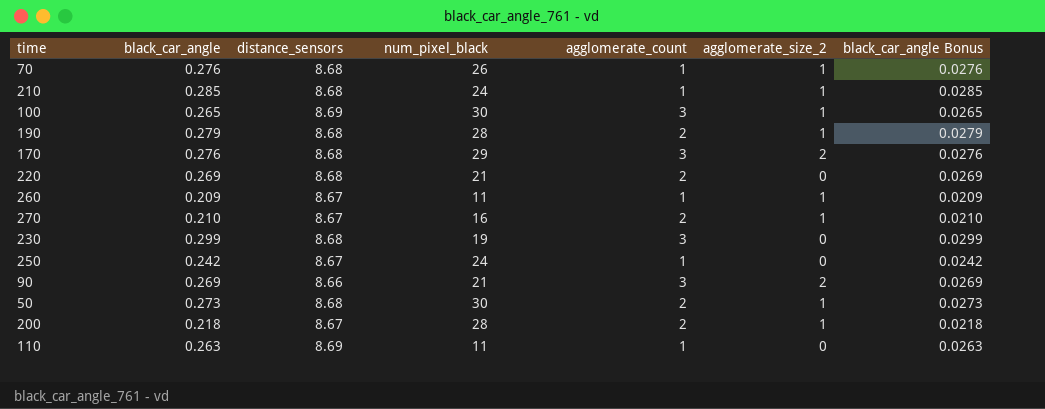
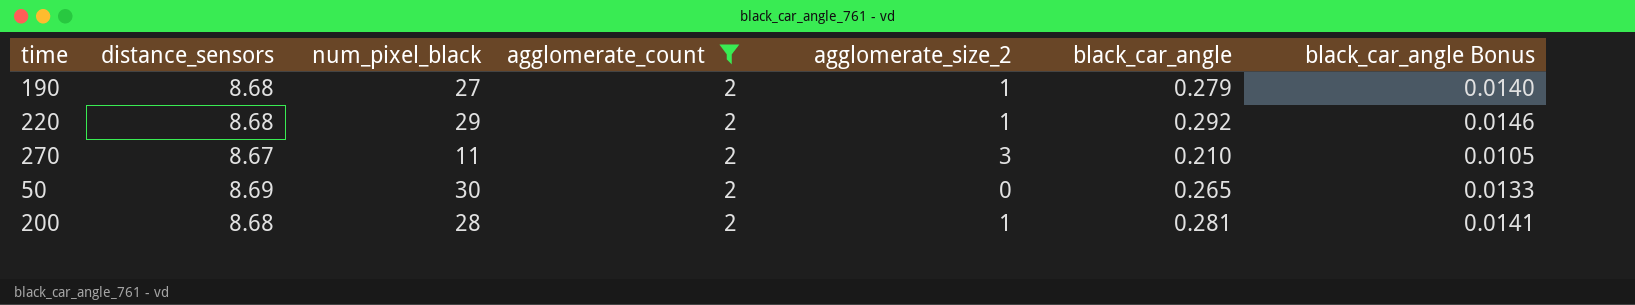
filter: none -> agglomerate_count = 2
column black_car_angle | position: 2 -> 6
column black_car_angle Bonus | formula: [black_car_angle] * 0.1 -> [black_car_angle] * 0.05
190 | num_pixel_black: 28 -> 27
220 | num_pixel_black: 21 -> 29
220 | agglomerate_size_2: 0 -> 1
220 | black_car_angle: 0.269 -> 0.292
270 | num_pixel_black: 16 -> 11
270 | agglomerate_size_2: 1 -> 3
50 | distance_sensors: 8.68 -> 8.69
50 | agglomerate_size_2: 1 -> 0
50 | black_car_angle: 0.273 -> 0.265
200 | distance_sensors: 8.67 -> 8.68
200 | black_car_angle: 0.218 -> 0.281

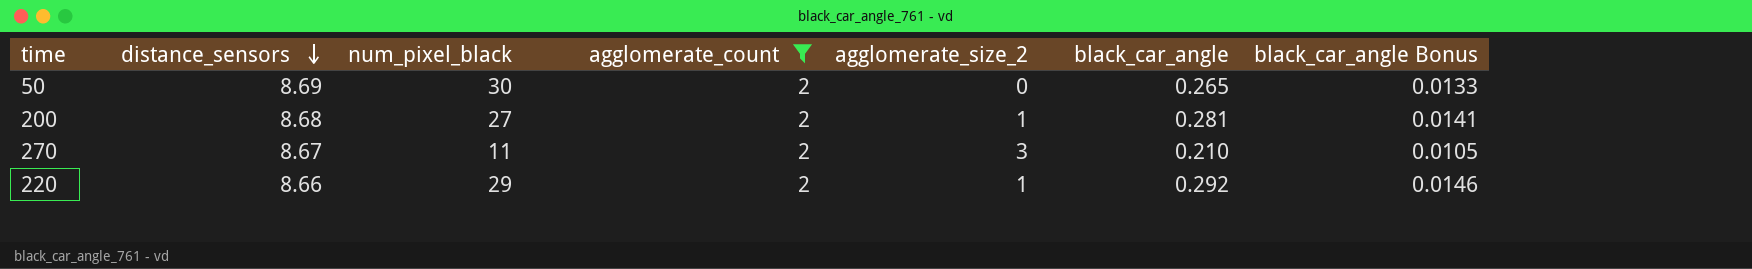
row order: none -> distance_sensors descending
row 190: 8.68 | 27 | 2 | 1 | 0.279 | 0.0140 -> none
200 | num_pixel_black: 28 -> 27
220 | distance_sensors: 8.68 -> 8.66

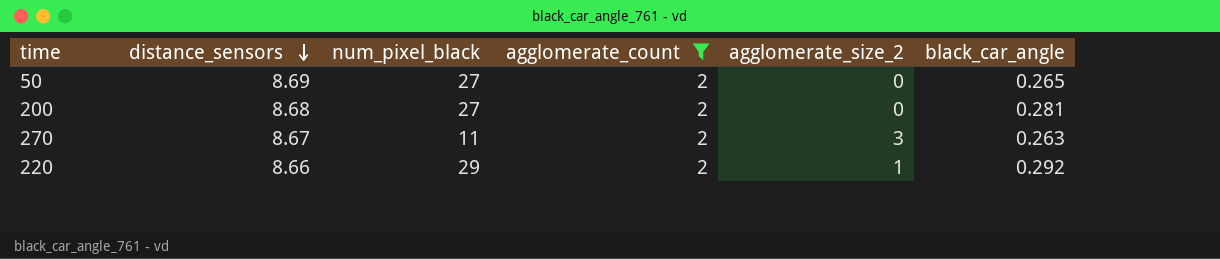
column black_car_angle Bonus | formula: [black_car_angle] * 0.05 -> none
50 | num_pixel_black: 30 -> 27
200 | agglomerate_size_2: 1 -> 0
270 | black_car_angle: 0.210 -> 0.263

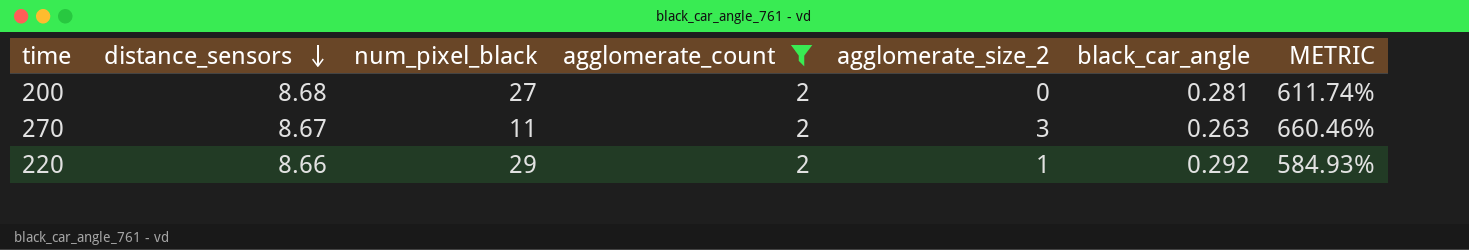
column METRIC | formula: none -> ([agglomerate_count] - [black_car_angle]) / [black_car_angle]
row 50: 8.69 | 27 | 2 | 0 | 0.265 -> none

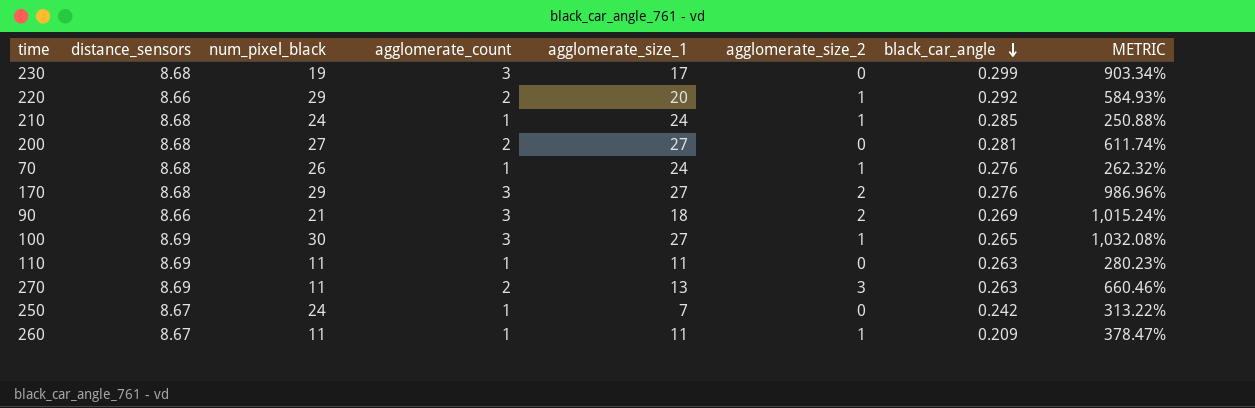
filter: agglomerate_count = 2 -> none
row order: distance_sensors descending -> black_car_angle descending
column agglomerate_size_1 | position: none -> 5
270 | distance_sensors: 8.67 -> 8.69

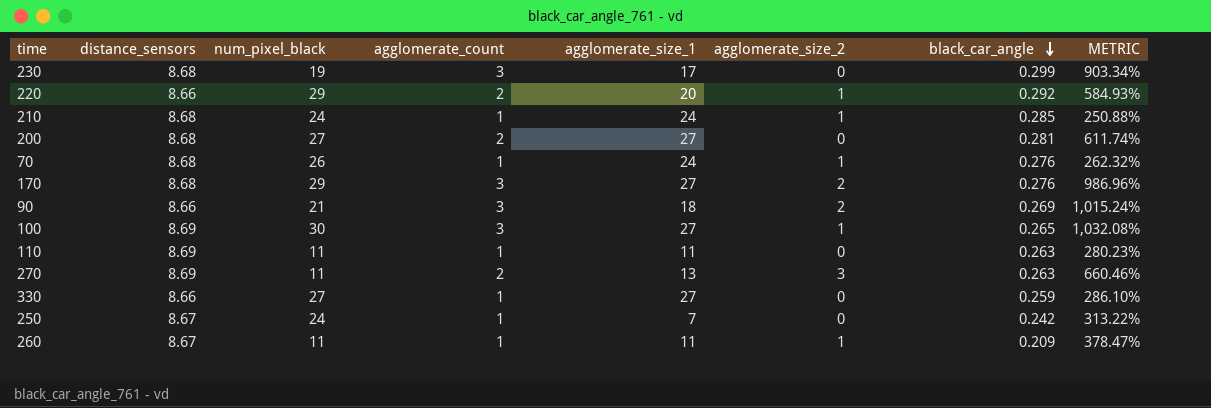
row 330: none -> 8.66 | 27 | 1 | 27 | 0 | 0.259 | 286.10%

